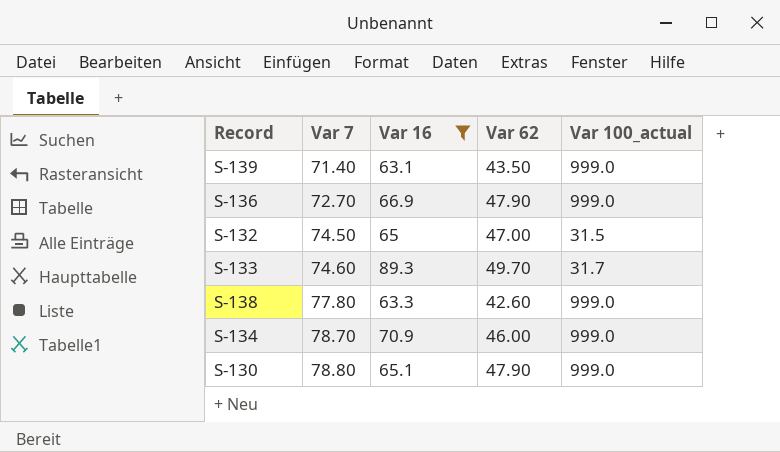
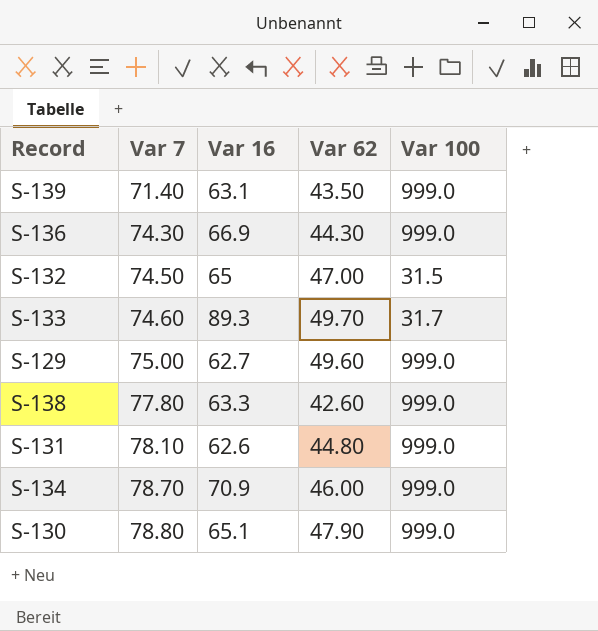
filter: Var 16 >= 63.1 -> none
column name: Var 100_actual -> Var 100
S-136 | Var 7: 72.70 -> 74.30
S-136 | Var 62: 47.90 -> 44.30

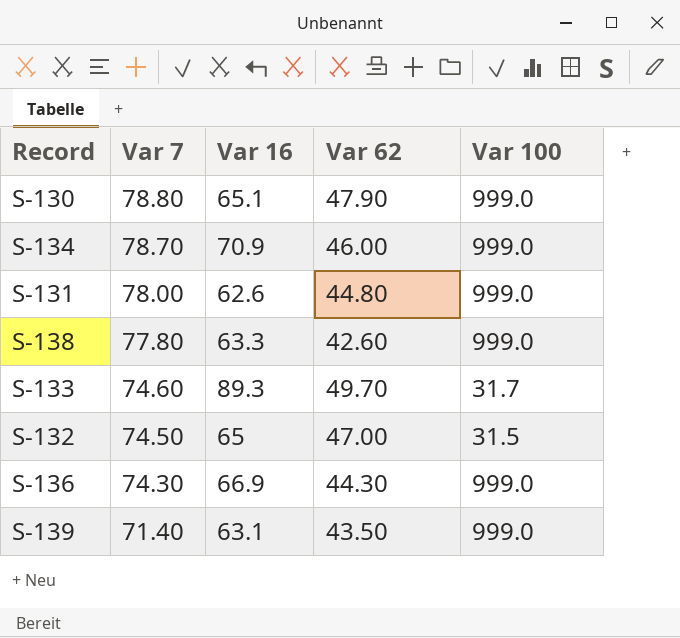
row order: Var 7 ascending -> Var 7 descending
row S-129: 75.00 | 62.7 | 49.60 | 999.0 -> none
S-131 | Var 7: 78.10 -> 78.00

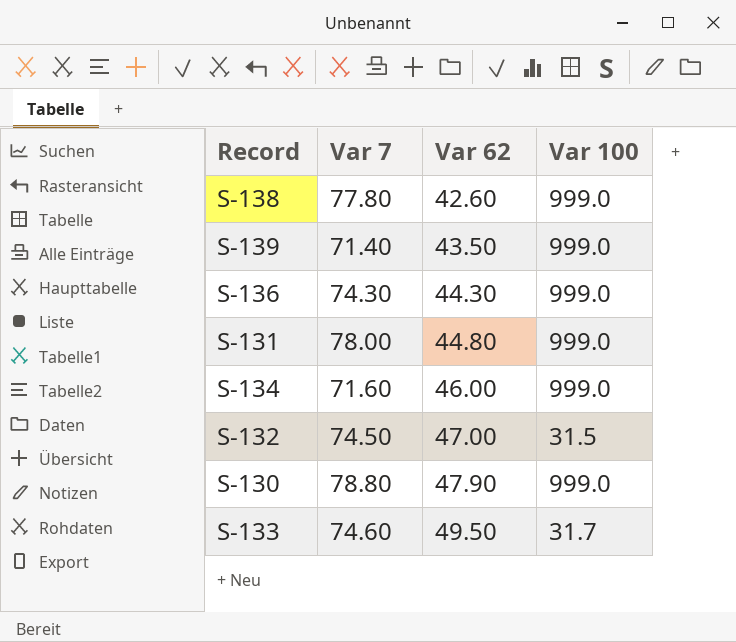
row order: Var 7 descending -> Var 62 ascending
column Var 16 | position: 3 -> none
S-134 | Var 7: 78.70 -> 71.60
S-133 | Var 62: 49.70 -> 49.50

